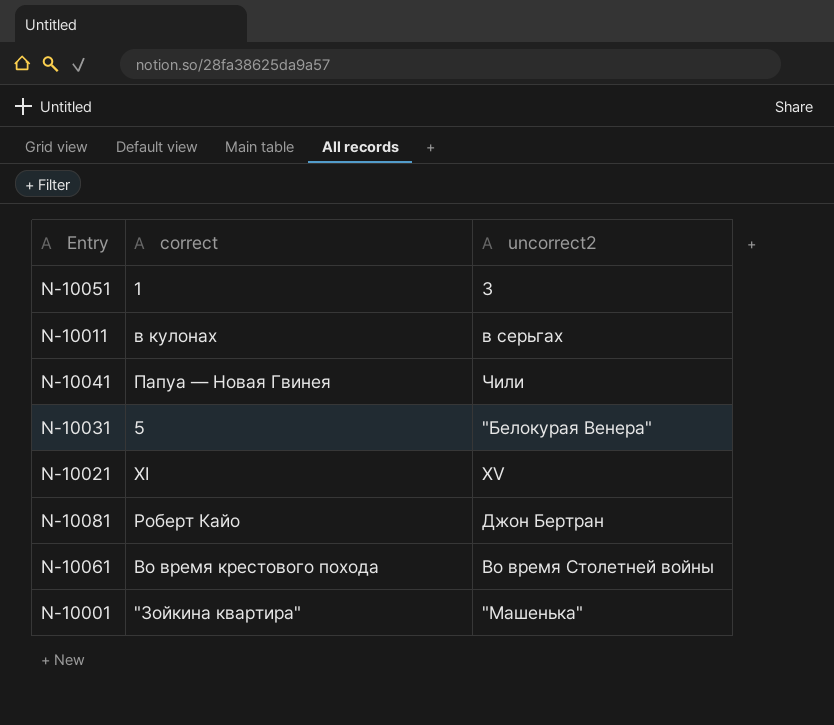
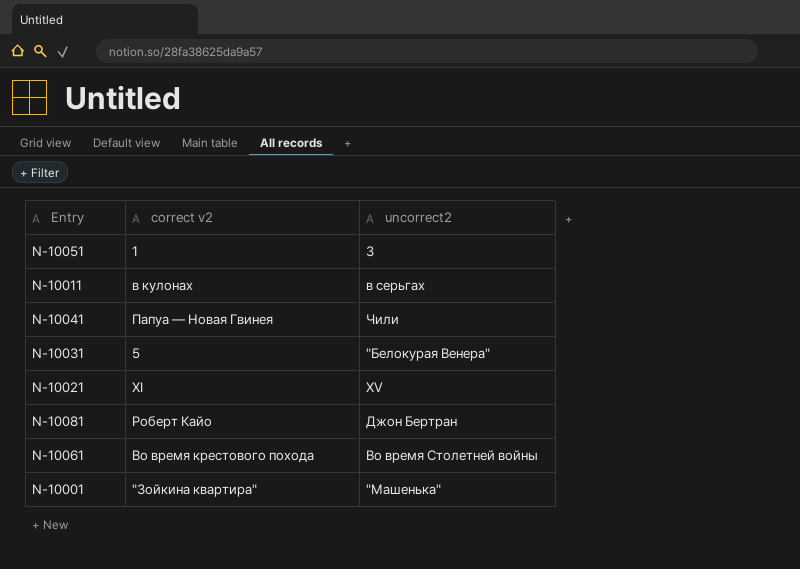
column name: correct -> correct v2

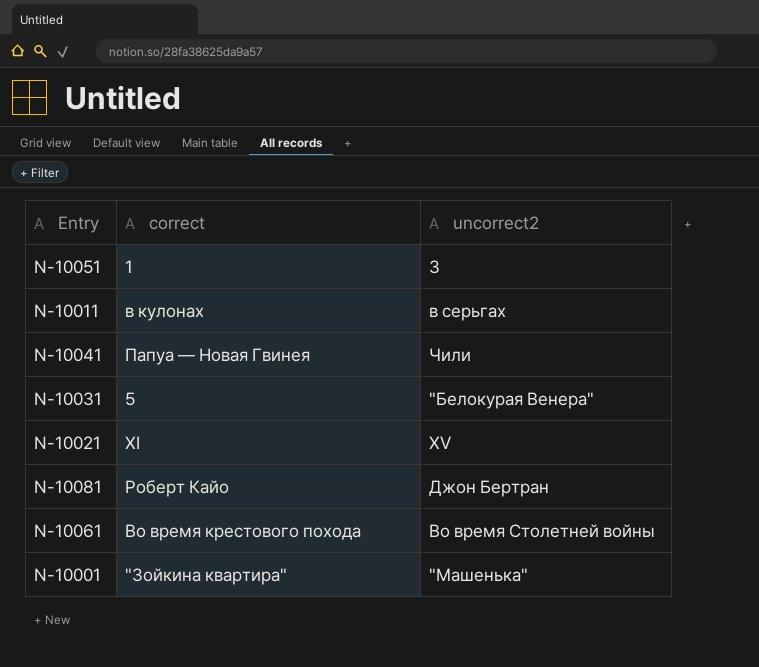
column name: correct v2 -> correct

